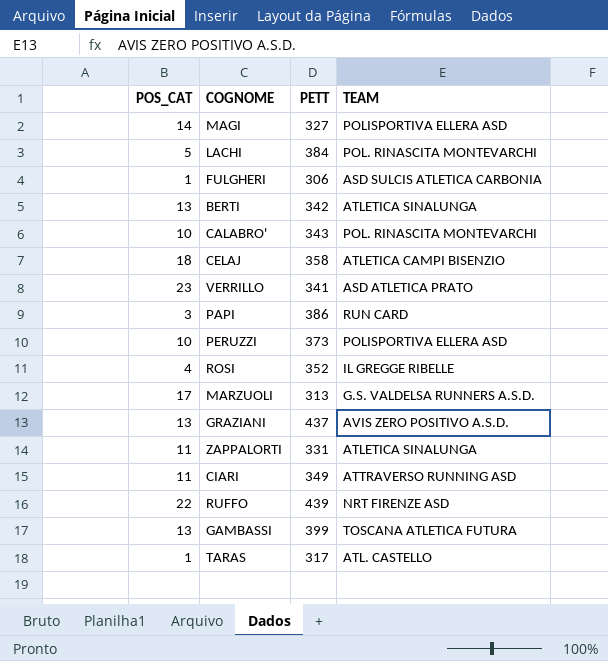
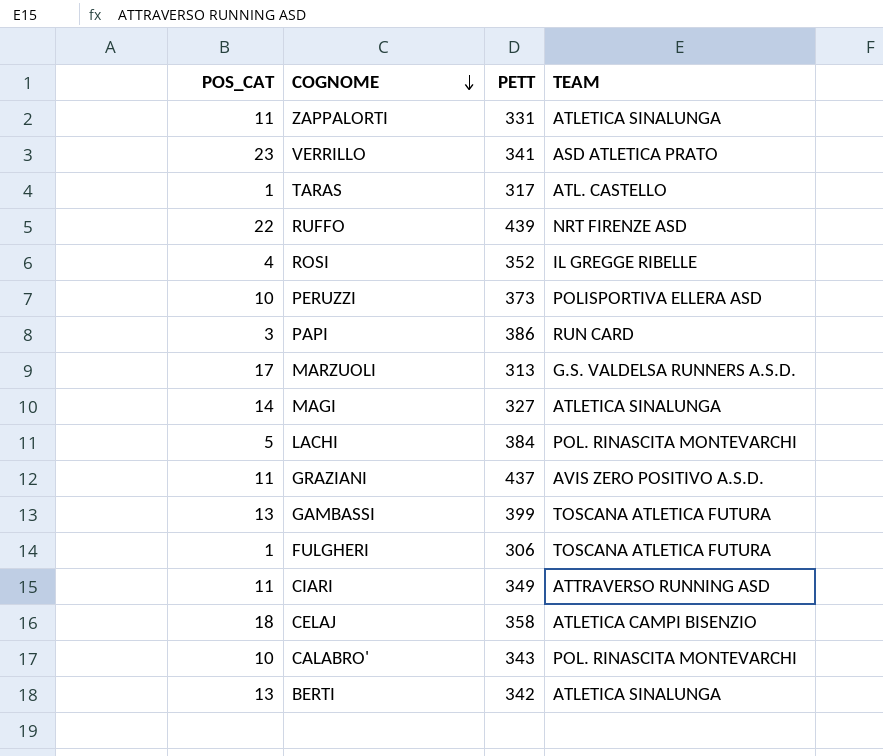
row order: none -> COGNOME descending
MAGI | TEAM: POLISPORTIVA ELLERA ASD -> ATLETICA SINALUNGA
GRAZIANI | POS_CAT: 13 -> 11
FULGHERI | TEAM: ASD SULCIS ATLETICA CARBONIA -> TOSCANA ATLETICA FUTURA

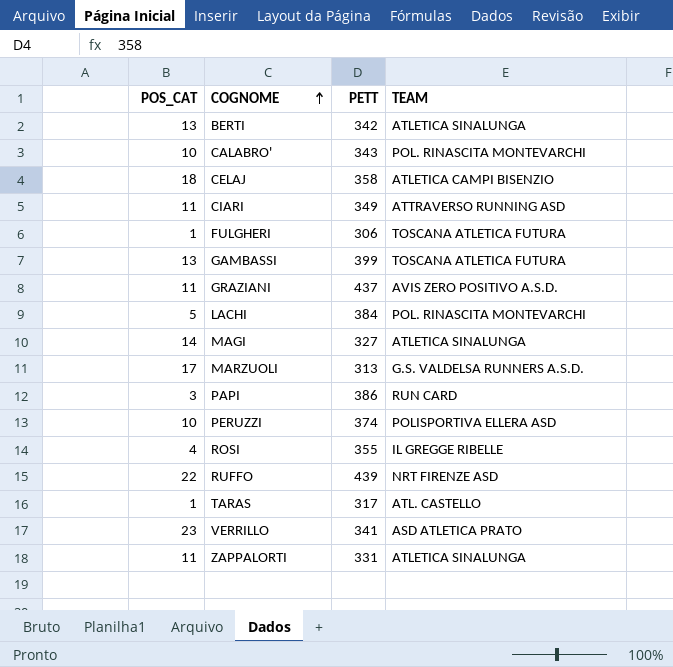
row order: COGNOME descending -> COGNOME ascending
PERUZZI | PETT: 373 -> 374
ROSI | PETT: 352 -> 355

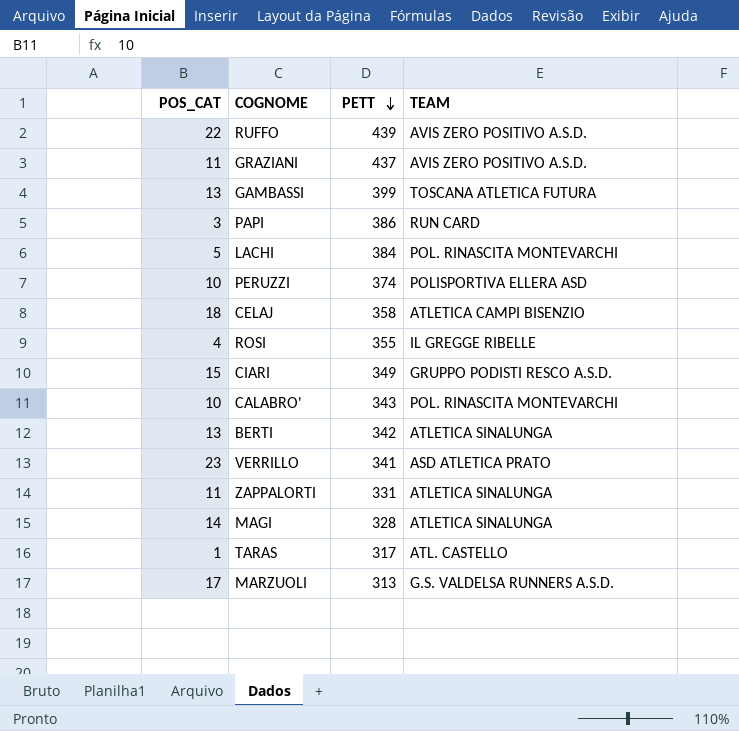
row order: COGNOME ascending -> PETT descending
row FULGHERI: 1 | 306 | TOSCANA ATLETICA FUTURA -> none
RUFFO | TEAM: NRT FIRENZE ASD -> AVIS ZERO POSITIVO A.S.D.
CIARI | POS_CAT: 11 -> 15
CIARI | TEAM: ATTRAVERSO RUNNING ASD -> GRUPPO PODISTI RESCO A.S.D.
MAGI | PETT: 327 -> 328

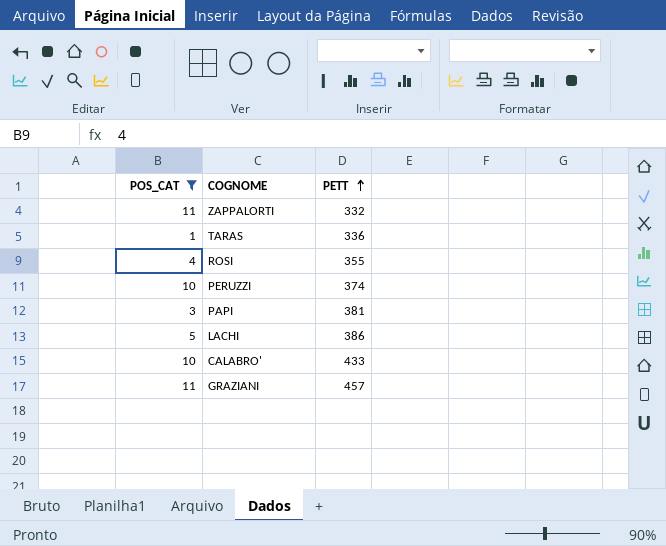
filter: none -> POS_CAT <= 11
row order: PETT descending -> PETT ascending
column TEAM | position: 4 -> none
ZAPPALORTI | PETT: 331 -> 332
TARAS | PETT: 317 -> 336
PAPI | PETT: 386 -> 381
LACHI | PETT: 384 -> 386
CALABRO' | PETT: 343 -> 433
GRAZIANI | PETT: 437 -> 457

